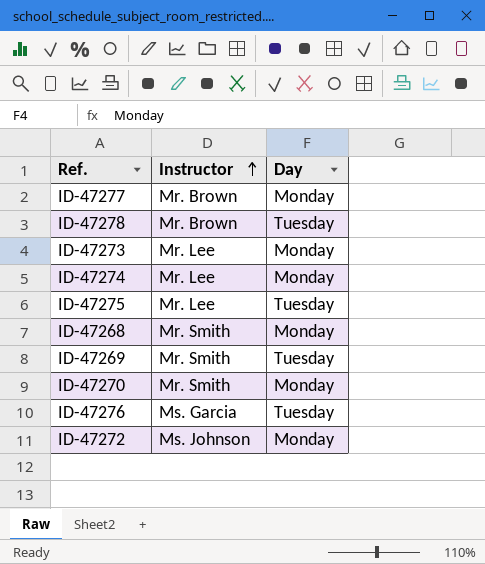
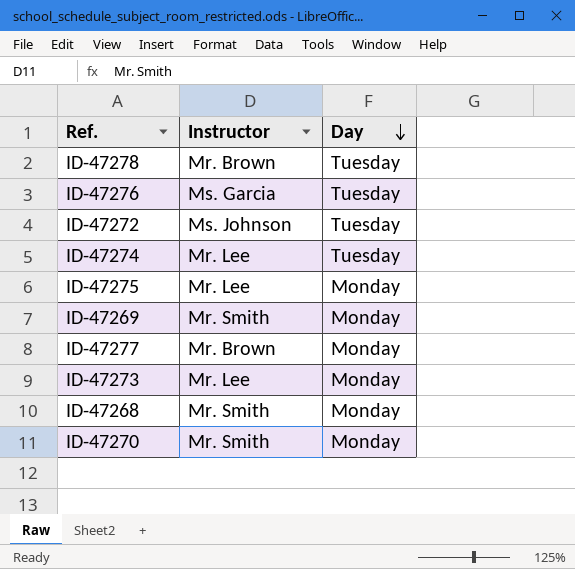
row order: Instructor ascending -> Day descending
ID-47272 | Day: Monday -> Tuesday
ID-47274 | Day: Monday -> Tuesday
ID-47275 | Day: Tuesday -> Monday
ID-47269 | Day: Tuesday -> Monday

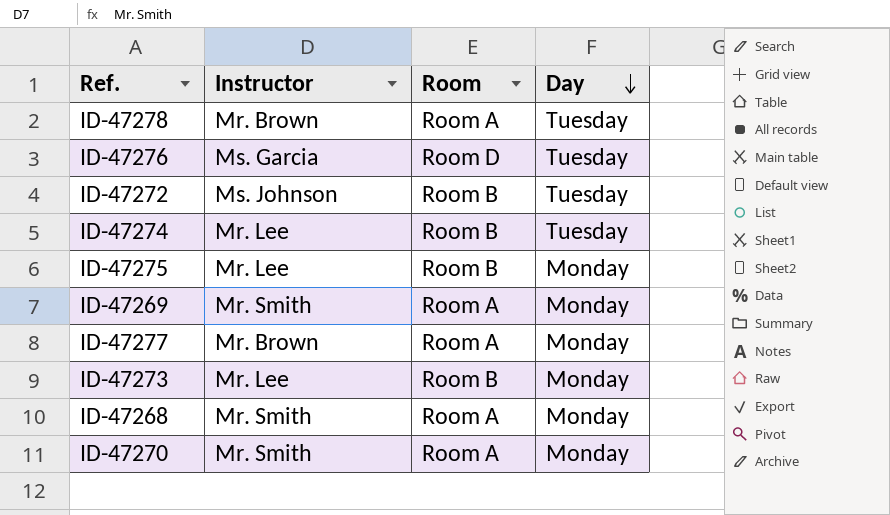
column Room | position: none -> 3

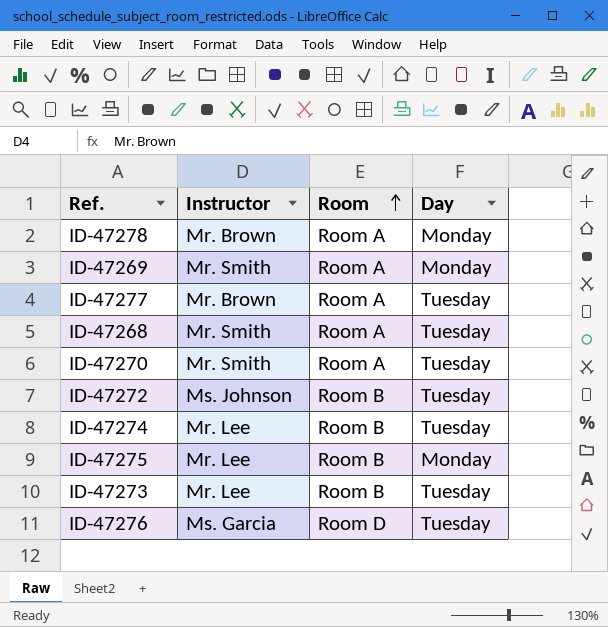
row order: Day descending -> Room ascending
ID-47278 | Day: Tuesday -> Monday
ID-47277 | Day: Monday -> Tuesday
ID-47268 | Day: Monday -> Tuesday
ID-47270 | Day: Monday -> Tuesday
ID-47273 | Day: Monday -> Tuesday

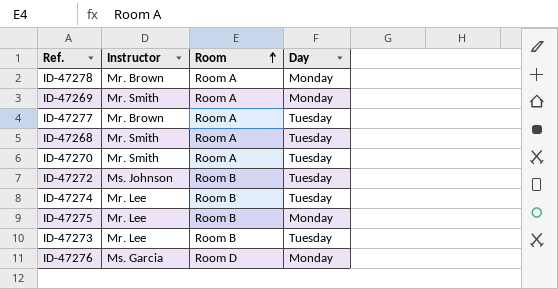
ID-47276 | Day: Tuesday -> Monday

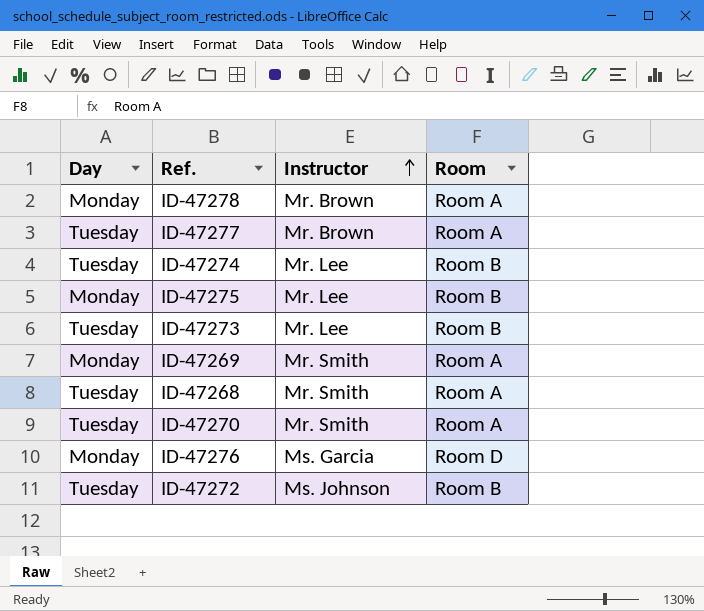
row order: Room ascending -> Instructor ascending
column Day | position: 4 -> 1

